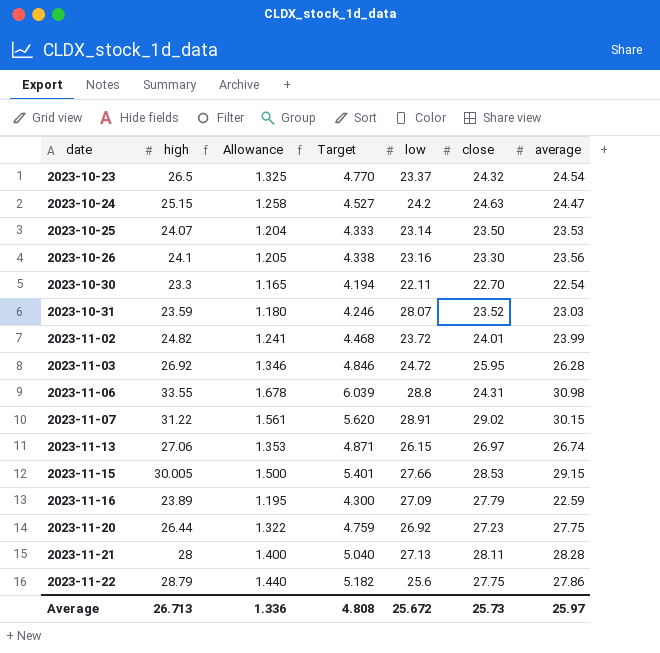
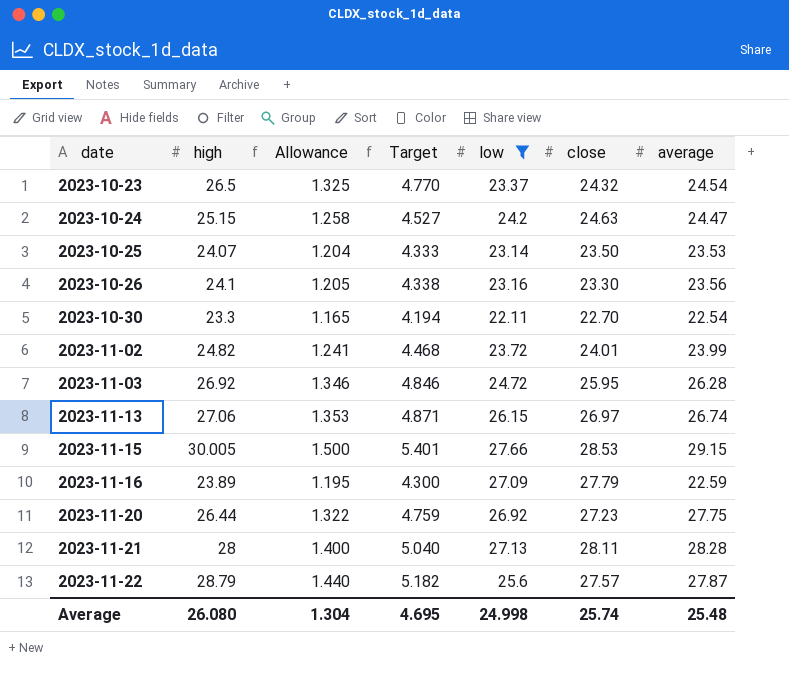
filter: none -> low <= 27.66
2023-11-22 | close: 27.75 -> 27.57
2023-11-22 | average: 27.86 -> 27.87
Average | high: 26.713 -> 26.080
Average | Allowance: 1.336 -> 1.304
Average | Target: 4.808 -> 4.695
Average | low: 25.672 -> 24.998
Average | close: 25.73 -> 25.74
Average | average: 25.97 -> 25.48

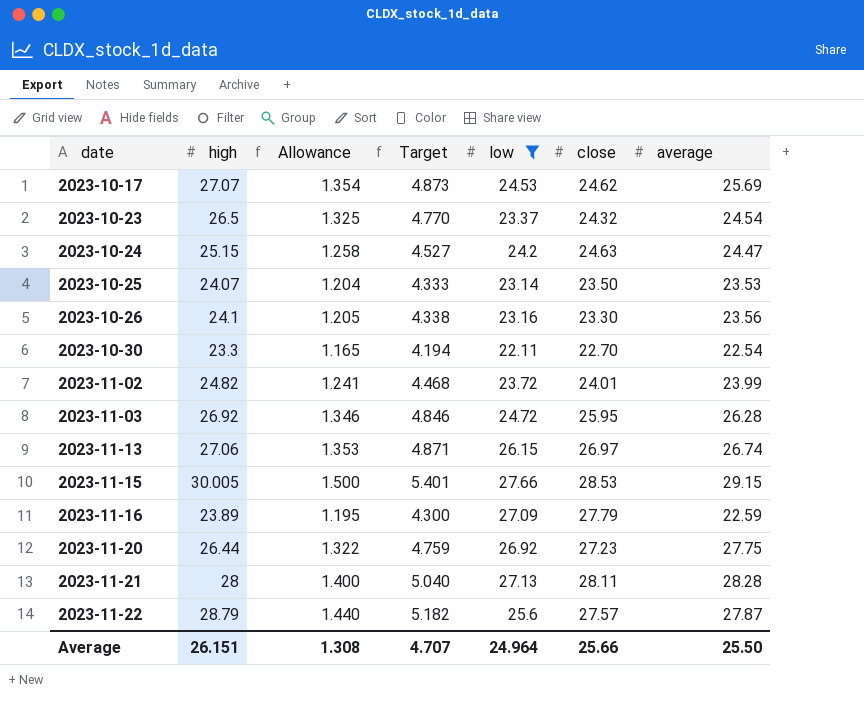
row 2023-10-17: none -> 27.07 | 1.354 | 4.873 | 24.53 | 24.62 | 25.69
Average | high: 26.080 -> 26.151
Average | Allowance: 1.304 -> 1.308
Average | Target: 4.695 -> 4.707
Average | low: 24.998 -> 24.964
Average | close: 25.74 -> 25.66
Average | average: 25.48 -> 25.50

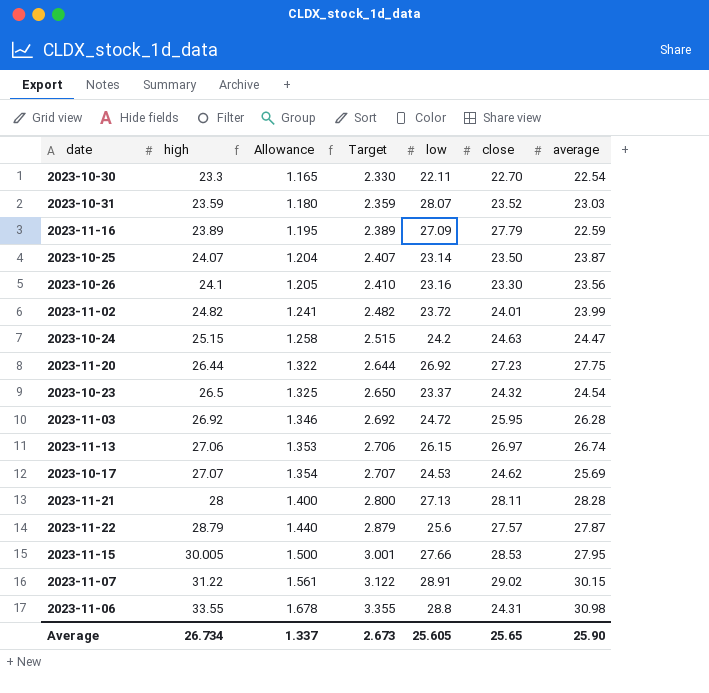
filter: low <= 27.66 -> none
row order: date ascending -> high ascending
column Target | formula: [high] * 0.18 -> [high] * 0.1
2023-10-25 | average: 23.53 -> 23.87
2023-11-15 | average: 29.15 -> 27.95
Average | high: 26.151 -> 26.734
Average | Allowance: 1.308 -> 1.337
Average | Target: 4.707 -> 2.673
Average | low: 24.964 -> 25.605
Average | close: 25.66 -> 25.65
Average | average: 25.50 -> 25.90

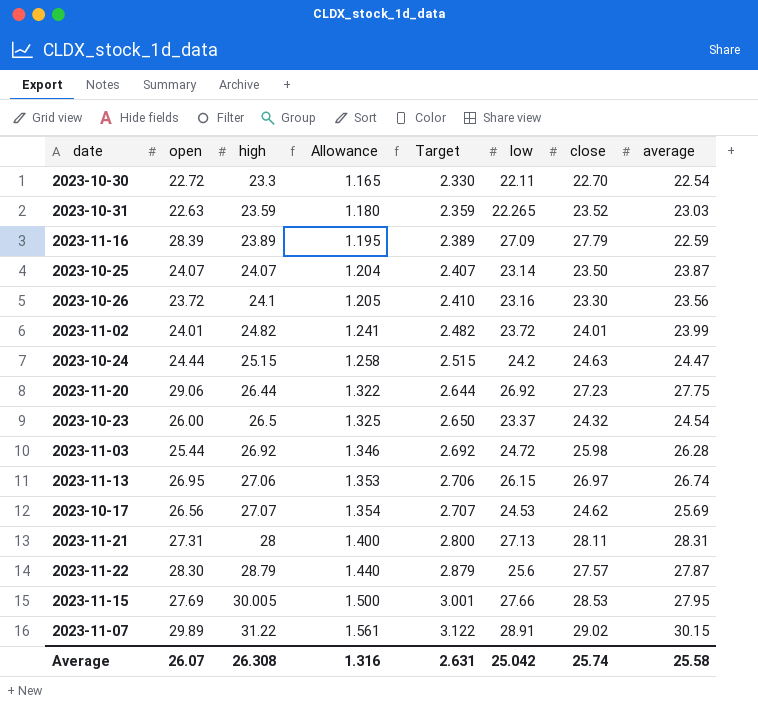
column open | position: none -> 2
row 2023-11-06: 33.55 | 1.678 | 3.355 | 28.8 | 24.31 | 30.98 -> none
2023-10-31 | low: 28.07 -> 22.265
2023-11-03 | close: 25.95 -> 25.98
2023-11-21 | average: 28.28 -> 28.31
Average | high: 26.734 -> 26.308
Average | Allowance: 1.337 -> 1.316
Average | Target: 2.673 -> 2.631
Average | low: 25.605 -> 25.042
Average | close: 25.65 -> 25.74
Average | average: 25.90 -> 25.58

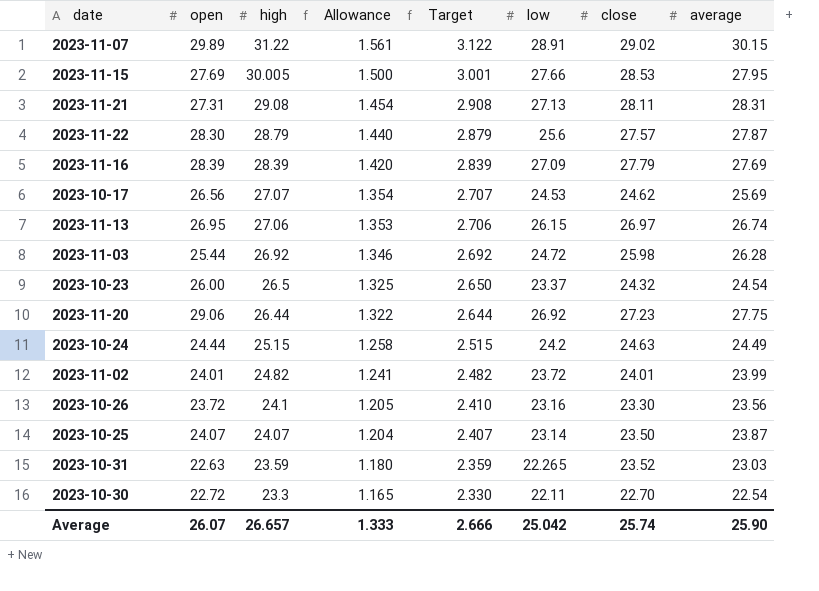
row order: high ascending -> high descending
2023-11-21 | high: 28 -> 29.08
2023-11-21 | Allowance: 1.400 -> 1.454
2023-11-21 | Target: 2.800 -> 2.908
2023-11-16 | high: 23.89 -> 28.39
2023-11-16 | Allowance: 1.195 -> 1.420
2023-11-16 | Target: 2.389 -> 2.839
2023-11-16 | average: 22.59 -> 27.69
2023-10-24 | average: 24.47 -> 24.49
Average | high: 26.308 -> 26.657
Average | Allowance: 1.316 -> 1.333
Average | Target: 2.631 -> 2.666
Average | average: 25.58 -> 25.90

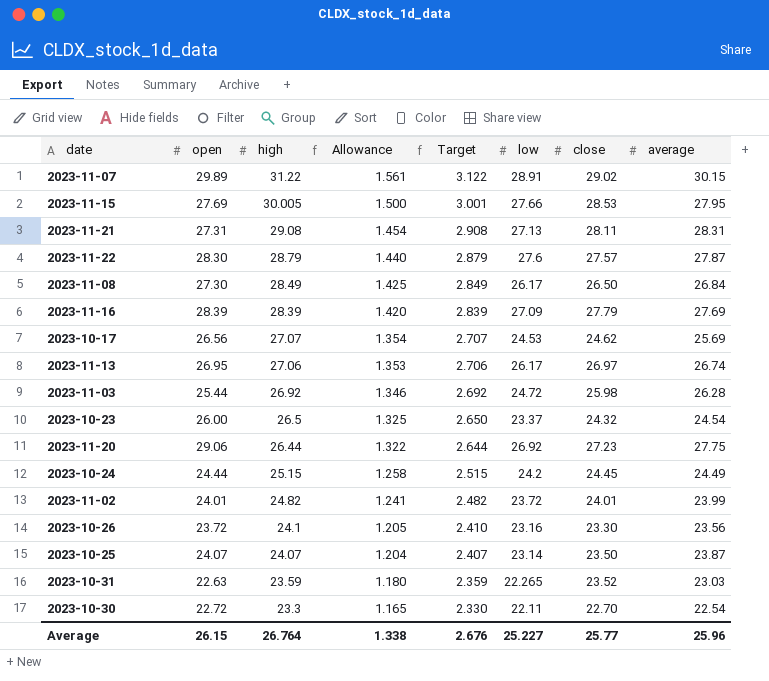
2023-11-22 | low: 25.6 -> 27.6
row 2023-11-08: none -> 27.30 | 28.49 | 1.425 | 2.849 | 26.17 | 26.50 | 26.84
2023-11-13 | low: 26.15 -> 26.17
2023-10-24 | close: 24.63 -> 24.45
Average | open: 26.07 -> 26.15
Average | high: 26.657 -> 26.764
Average | Allowance: 1.333 -> 1.338
Average | Target: 2.666 -> 2.676
Average | low: 25.042 -> 25.227
Average | close: 25.74 -> 25.77
Average | average: 25.90 -> 25.96

